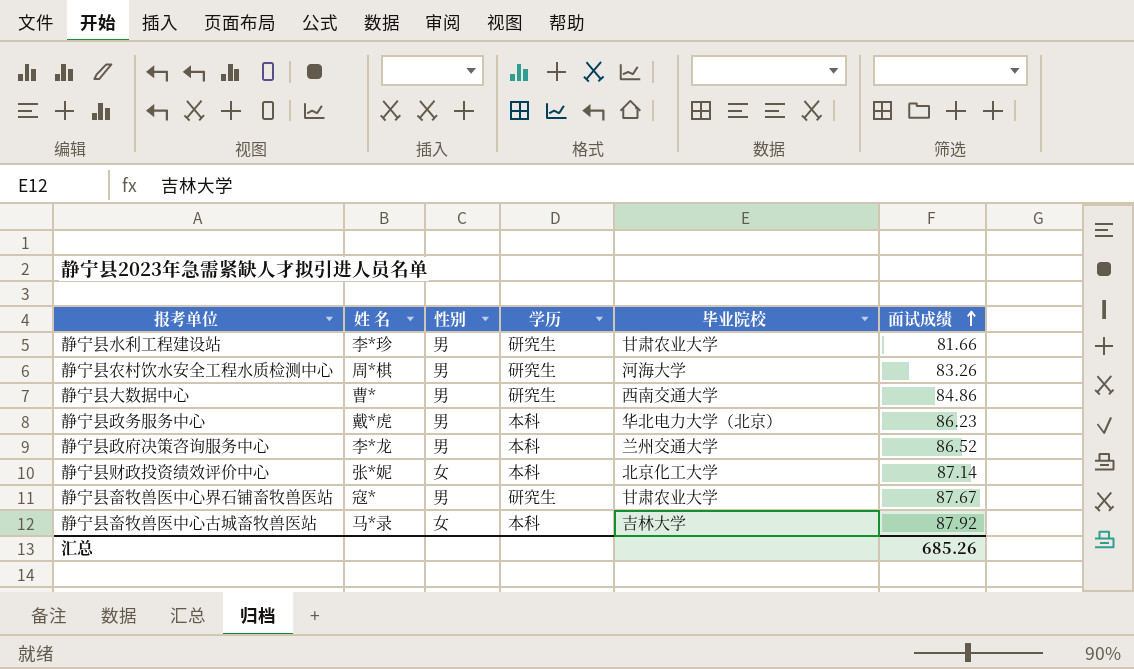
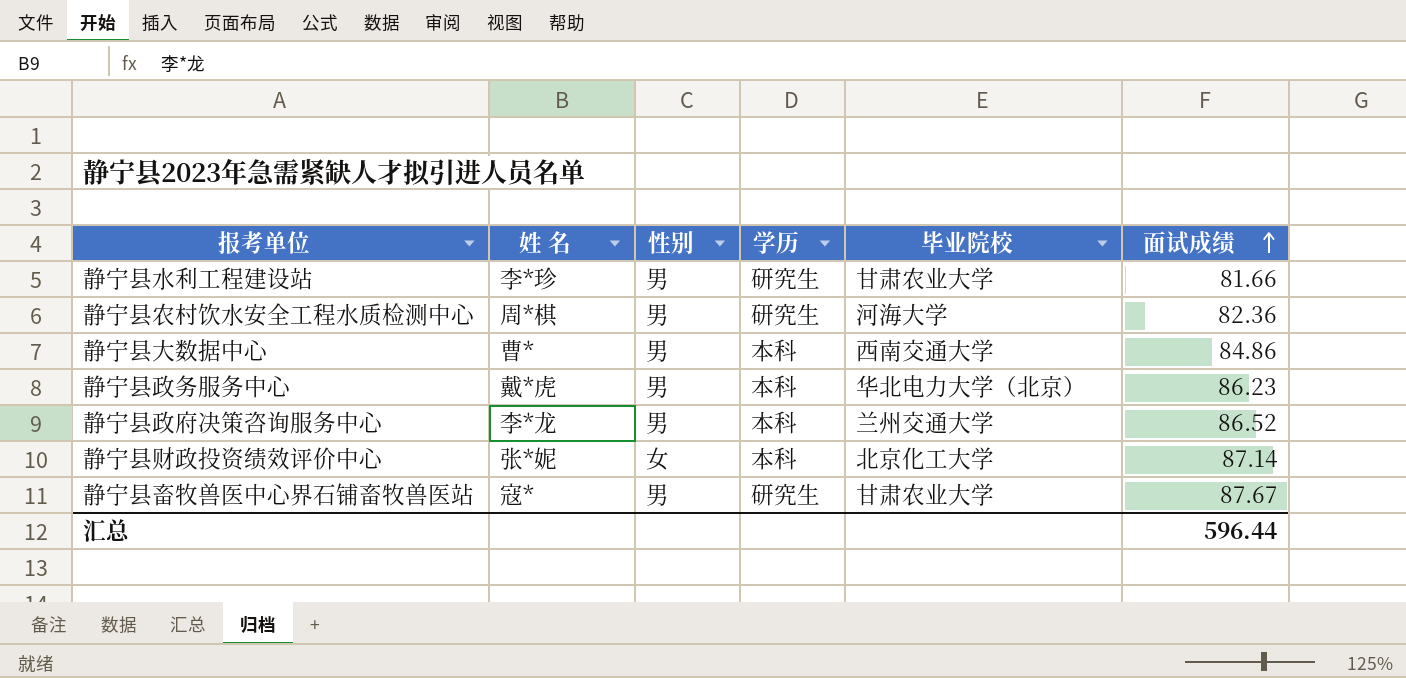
row 静宁县畜牧兽医中心古城畜牧兽医站: 马*录 | 女 | 本科 | 吉林大学 | 87.92 -> none
静宁县农村饮水安全工程水质检测中心 | 面试成绩: 83.26 -> 82.36
静宁县大数据中心 | 学历: 研究生 -> 本科
汇总 | 面试成绩: 685.26 -> 596.44

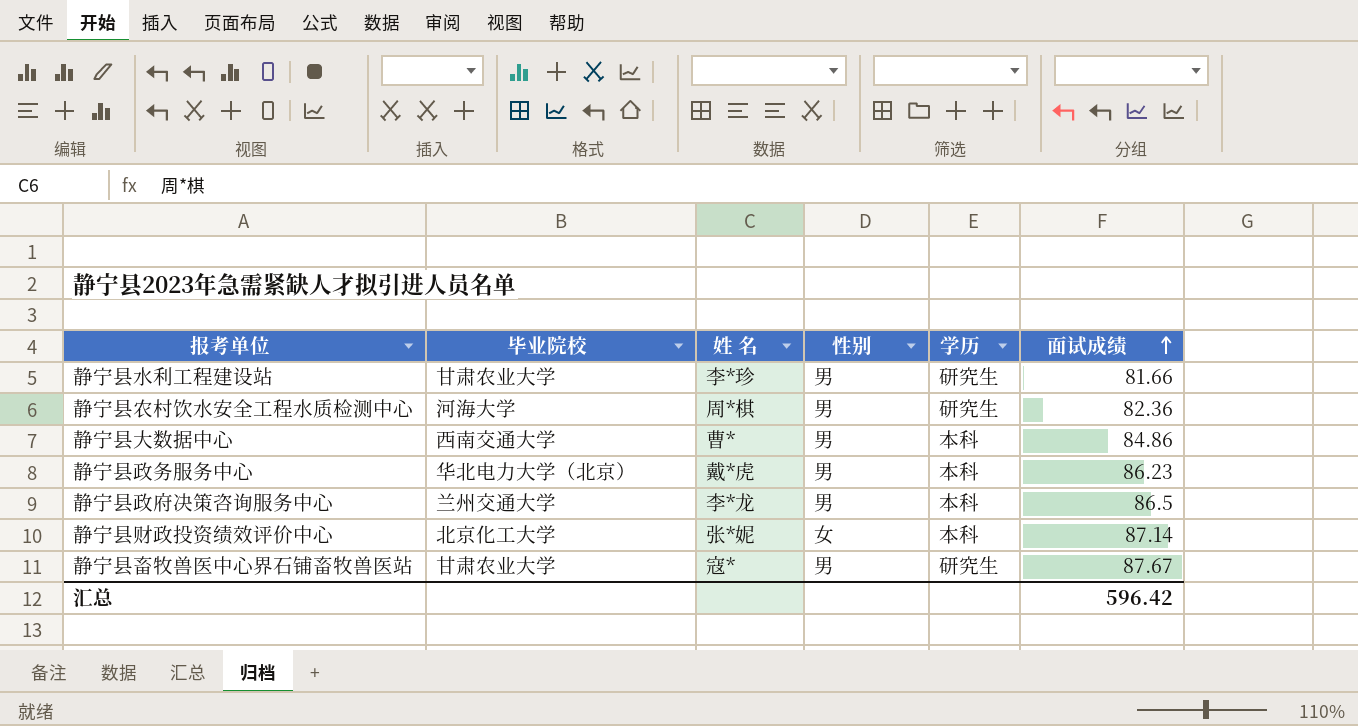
column 毕业院校 | position: 5 -> 2
静宁县政府决策咨询服务中心 | 面试成绩: 86.52 -> 86.5
汇总 | 面试成绩: 596.44 -> 596.42

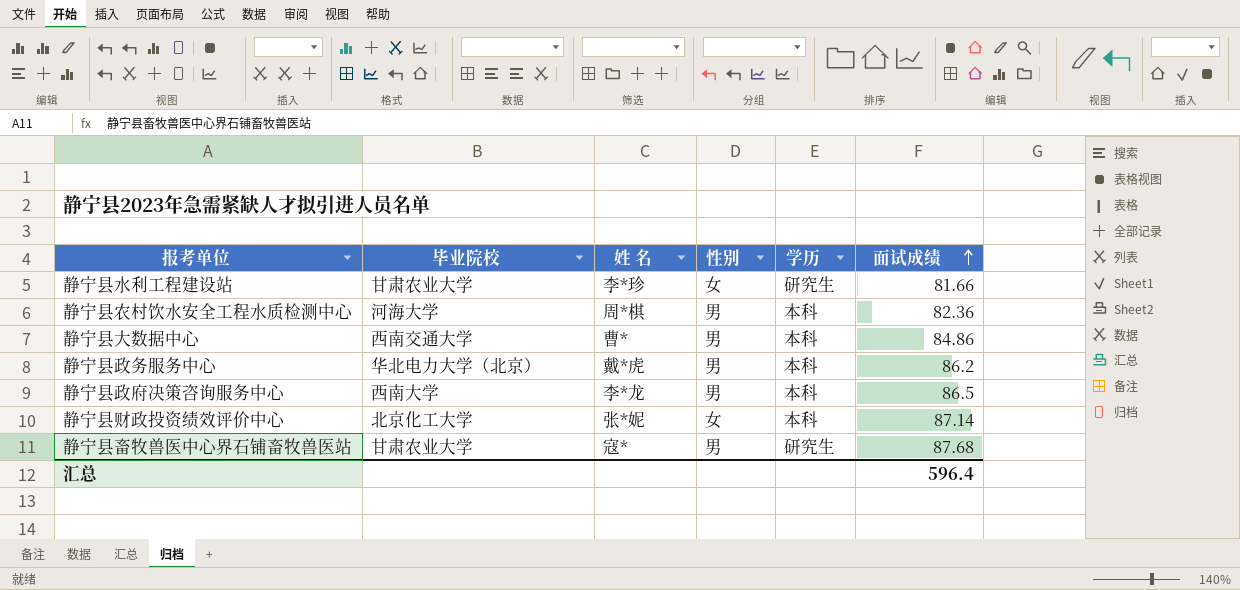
静宁县水利工程建设站 | 性别: 男 -> 女
静宁县农村饮水安全工程水质检测中心 | 学历: 研究生 -> 本科
静宁县政务服务中心 | 面试成绩: 86.23 -> 86.2
静宁县政府决策咨询服务中心 | 毕业院校: 兰州交通大学 -> 西南大学
静宁县畜牧兽医中心界石铺畜牧兽医站 | 面试成绩: 87.67 -> 87.68
汇总 | 面试成绩: 596.42 -> 596.4

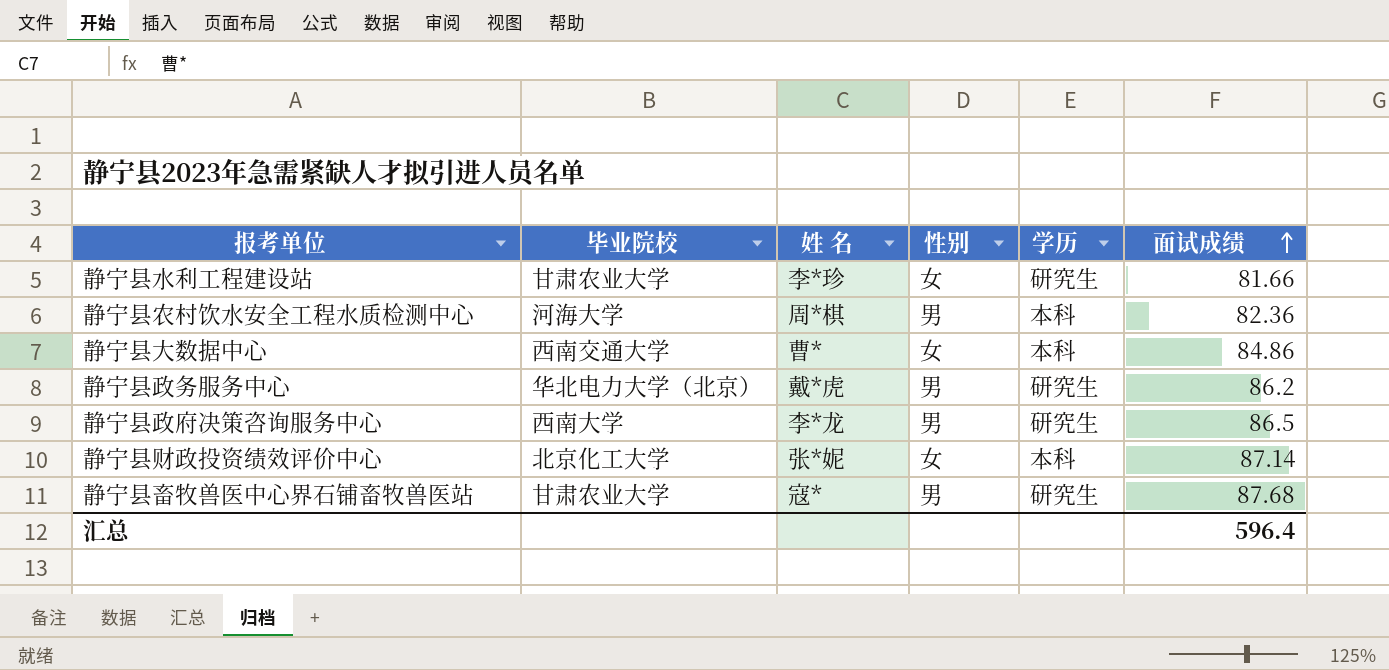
静宁县大数据中心 | 性别: 男 -> 女
静宁县政务服务中心 | 学历: 本科 -> 研究生
静宁县政府决策咨询服务中心 | 学历: 本科 -> 研究生

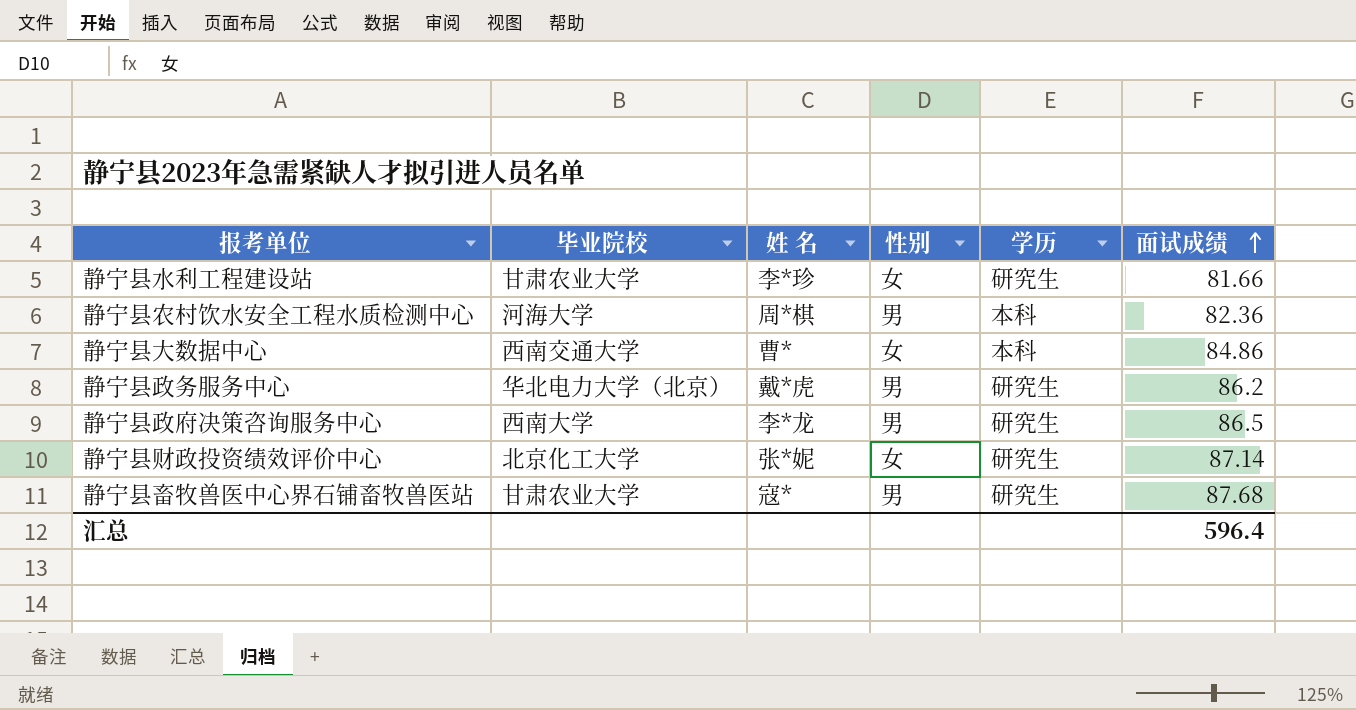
静宁县财政投资绩效评价中心 | 学历: 本科 -> 研究生

